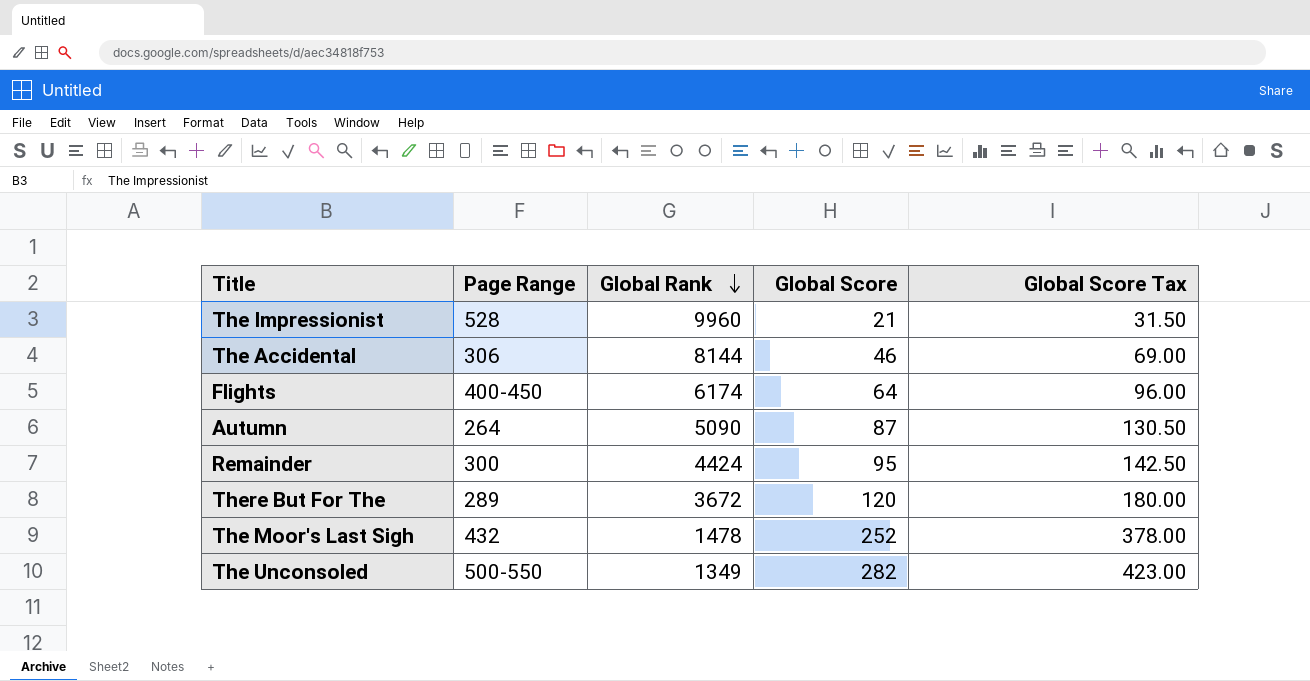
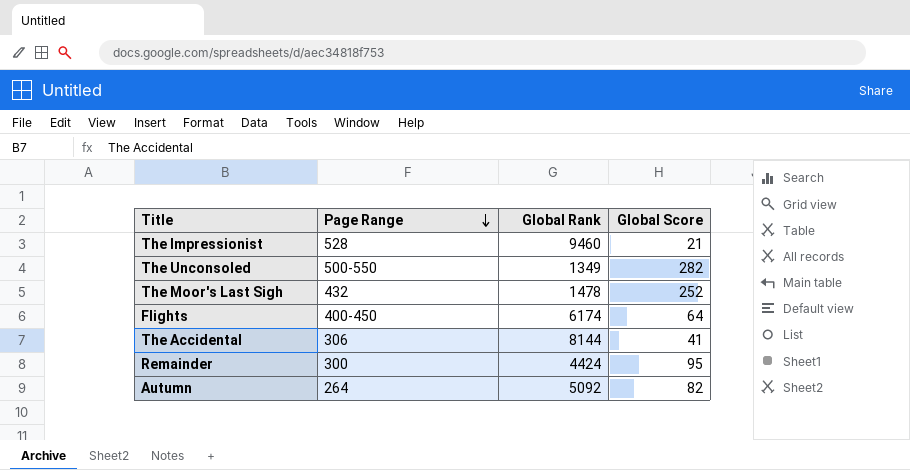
row order: Global Rank descending -> Page Range descending
column Global Score Tax | formula: [Global Score] * 1.5 -> none
row There But For The: 289 | 3672 | 120 | 180.00 -> none
The Impressionist | Global Rank: 9960 -> 9460
The Accidental | Global Score: 46 -> 41
Autumn | Global Rank: 5090 -> 5092
Autumn | Global Score: 87 -> 82

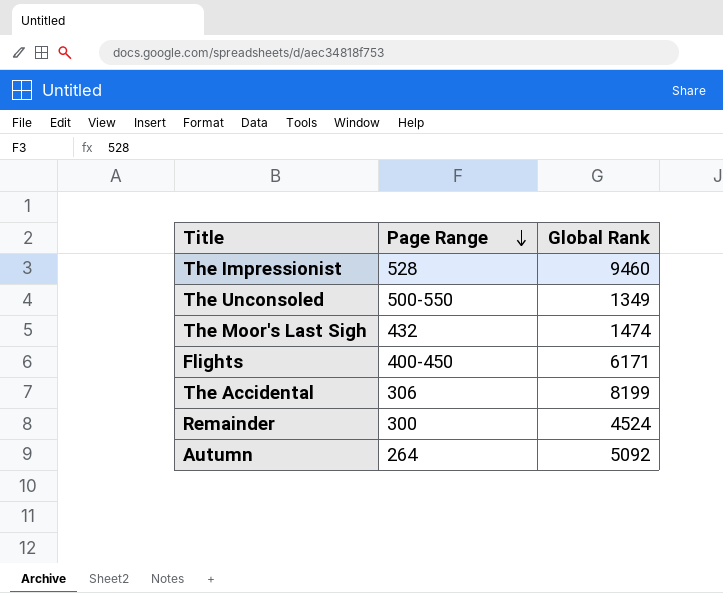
column Global Score | position: 4 -> none
The Moor's Last Sigh | Global Rank: 1478 -> 1474
Flights | Global Rank: 6174 -> 6171
The Accidental | Global Rank: 8144 -> 8199
Remainder | Global Rank: 4424 -> 4524

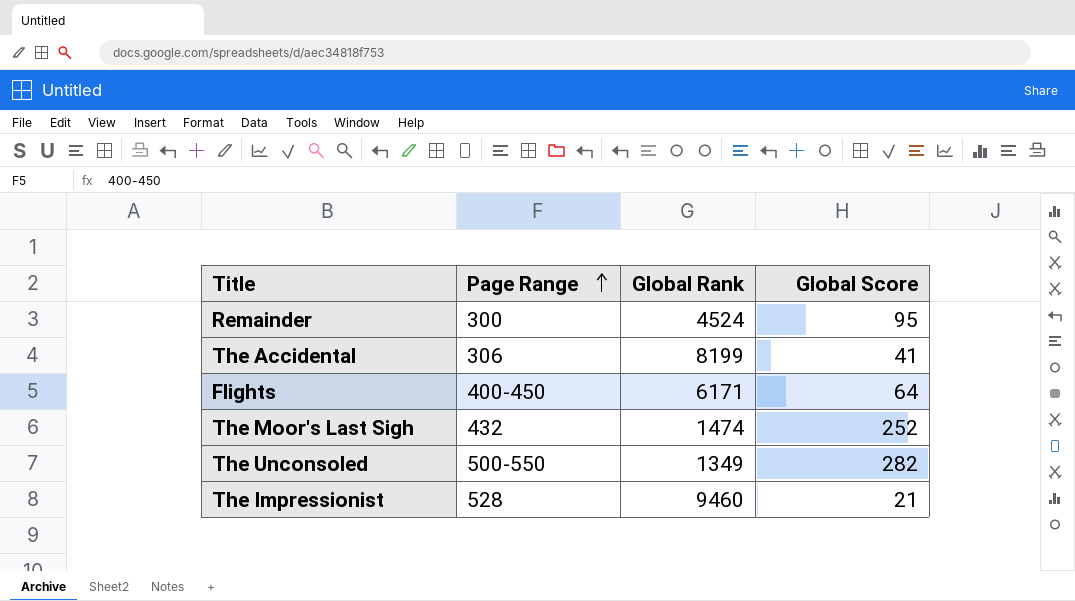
row order: Page Range descending -> Page Range ascending
column Global Score | position: none -> 4
row Autumn: 264 | 5092 -> none

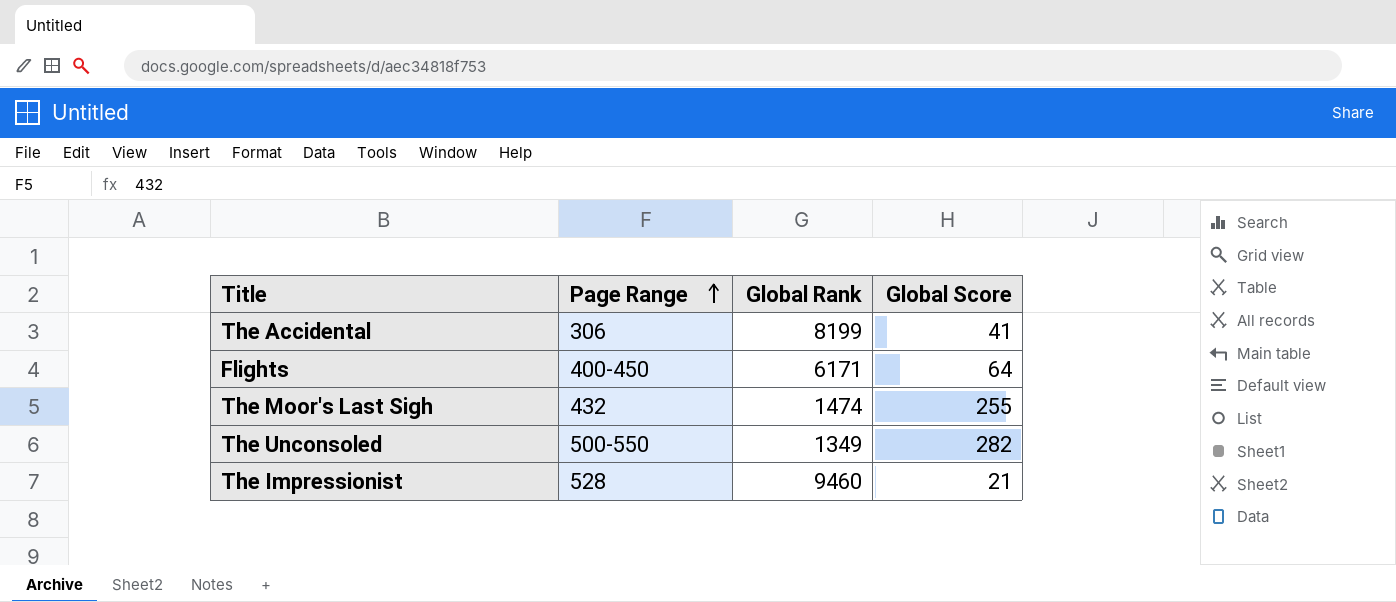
row Remainder: 300 | 4524 | 95 -> none
The Moor's Last Sigh | Global Score: 252 -> 255

